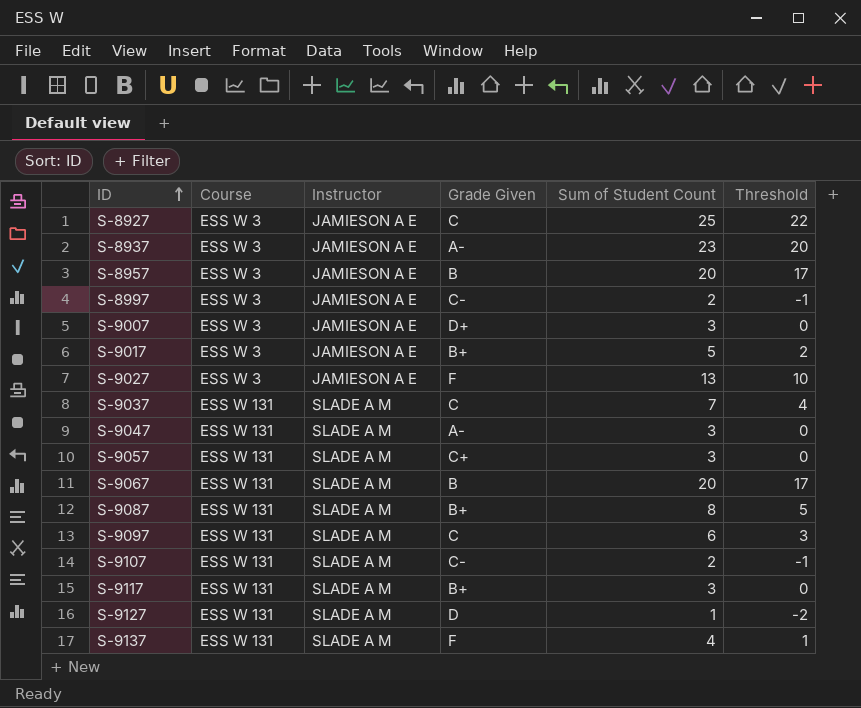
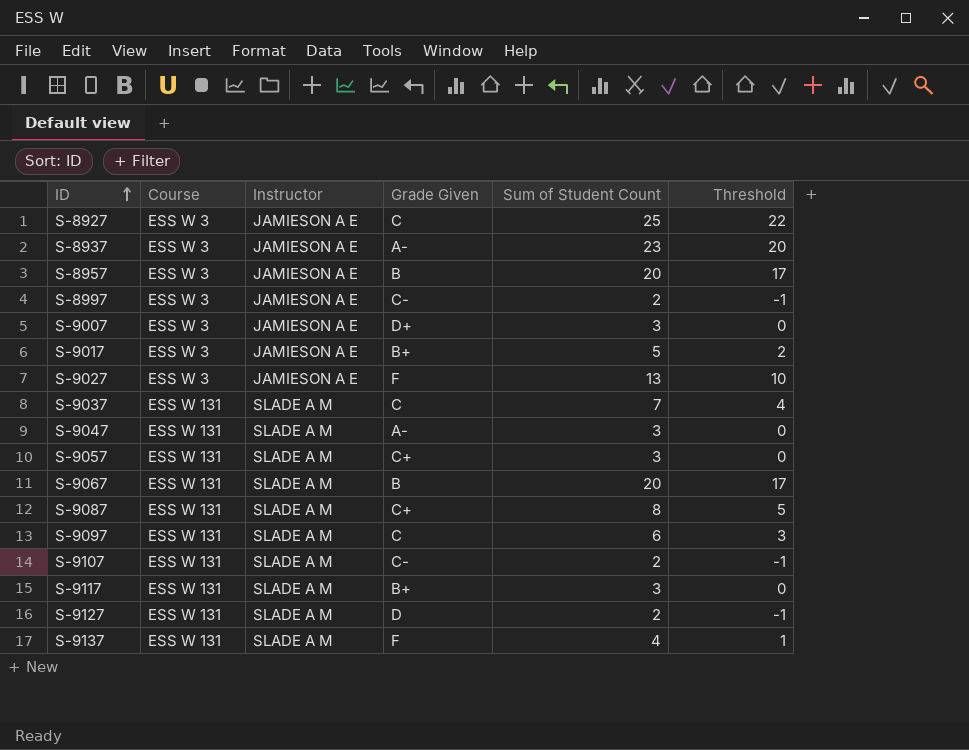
S-9087 | Grade Given: B+ -> C+
S-9127 | Sum of Student Count: 1 -> 2
S-9127 | Threshold: -2 -> -1

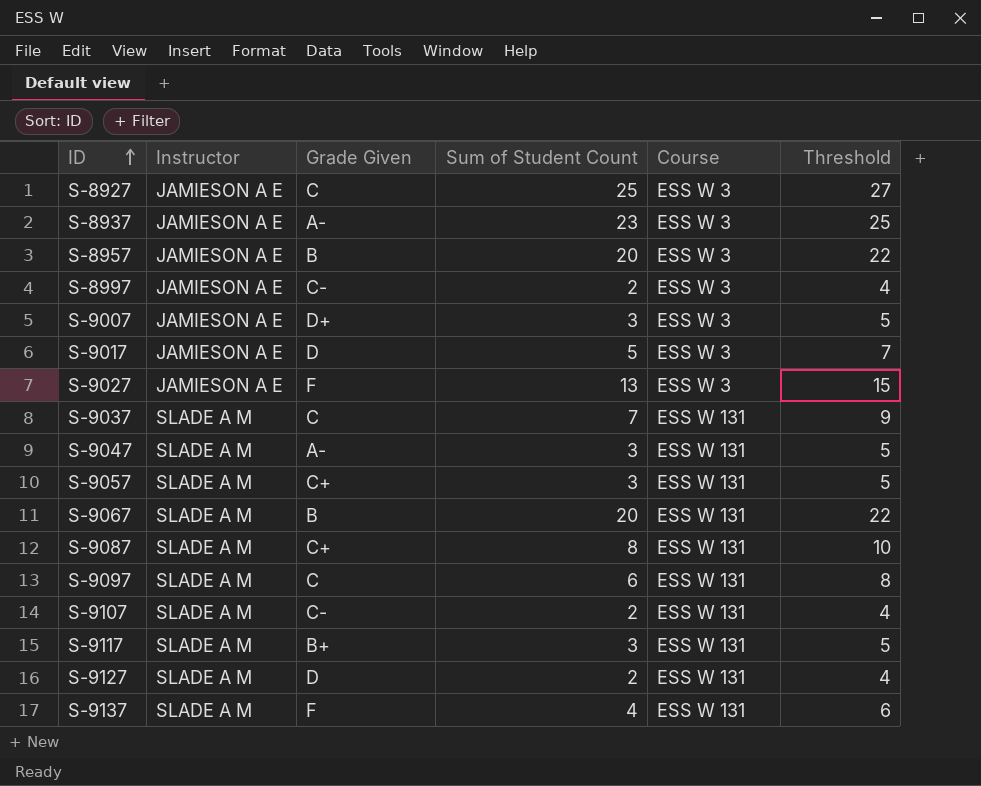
column Course | position: 2 -> 5
column Threshold | formula: [Sum of Student Count] - 3 -> [Sum of Student Count] + 2
S-9017 | Grade Given: B+ -> D

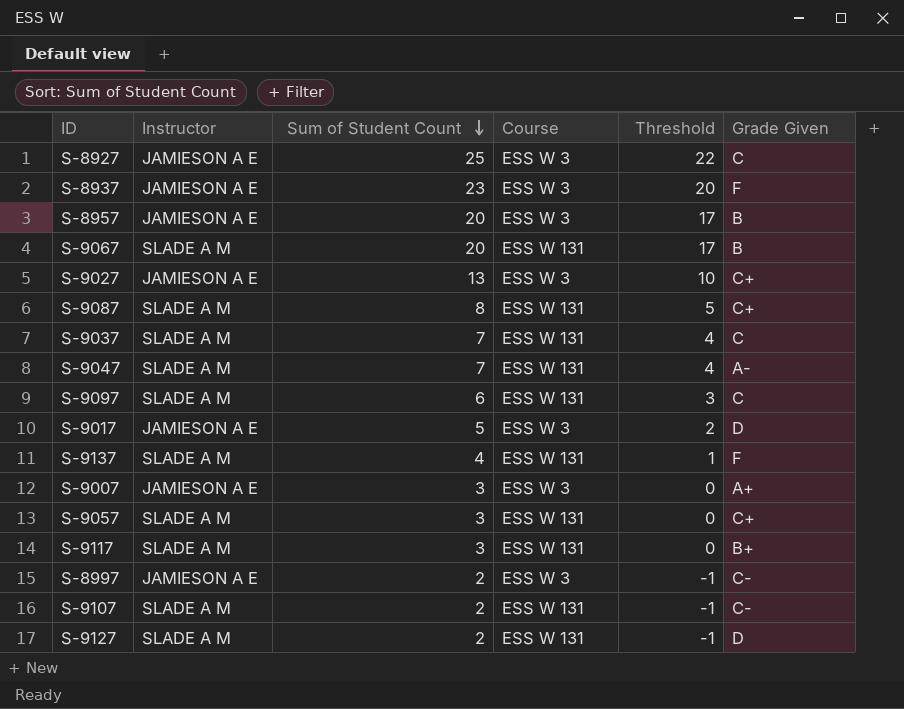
row order: ID ascending -> Sum of Student Count descending
column Threshold | formula: [Sum of Student Count] + 2 -> [Sum of Student Count] - 3
column Grade Given | position: 3 -> 6
S-8937 | Grade Given: A- -> F
S-9027 | Grade Given: F -> C+
S-9047 | Sum of Student Count: 3 -> 7
S-9007 | Grade Given: D+ -> A+

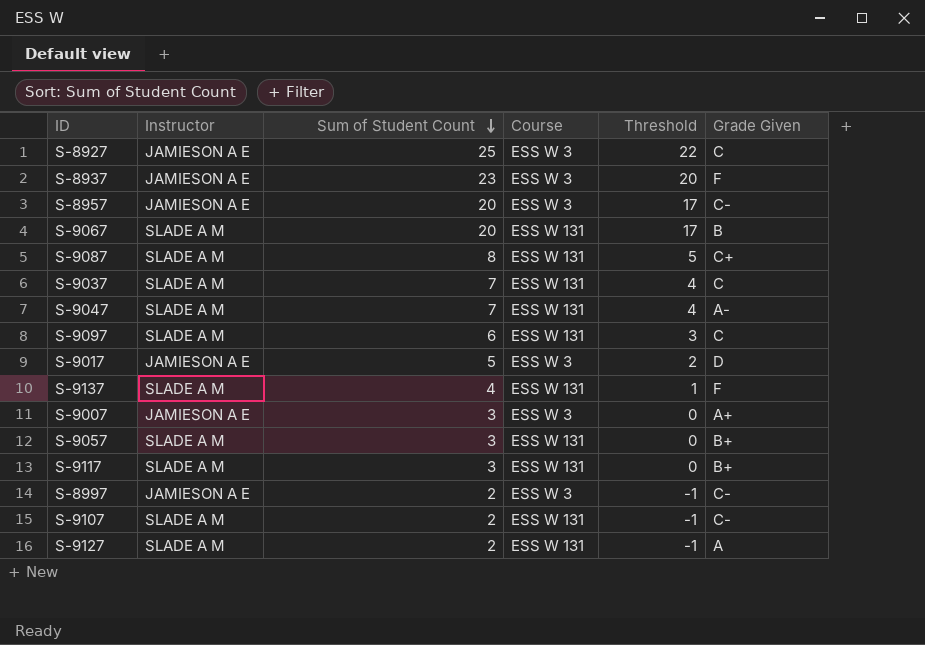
row S-9027: JAMIESON A E | 13 | ESS W 3 | 10 | C+ -> none
S-8957 | Grade Given: B -> C-
S-9057 | Grade Given: C+ -> B+
S-9127 | Grade Given: D -> A

